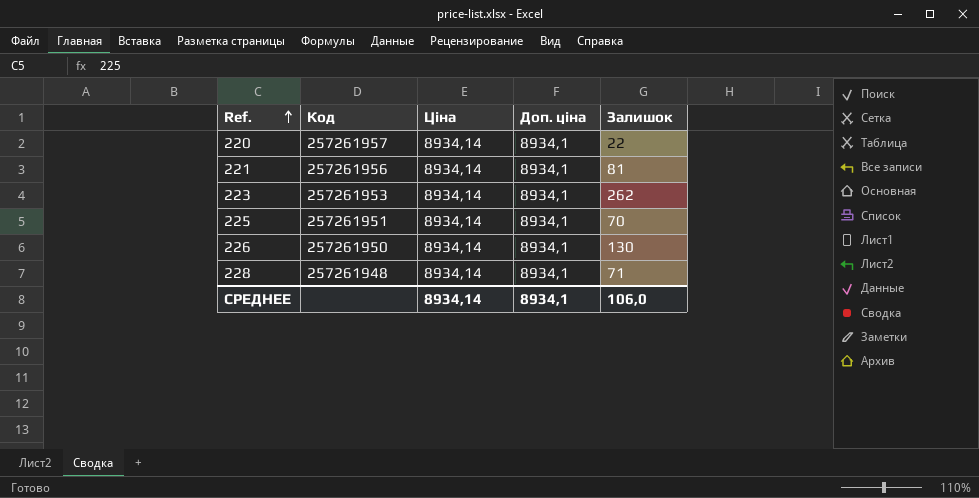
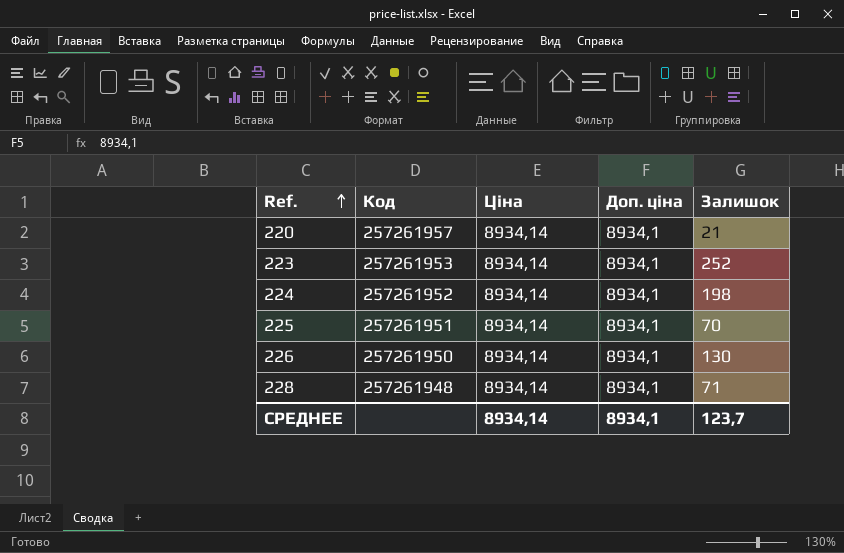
row 221: 257261956 | 8934,14 | 8934,1 | 81 -> none
220 | Залишок: 22 -> 21
223 | Залишок: 262 -> 252
row 224: none -> 257261952 | 8934,14 | 8934,1 | 198
СРЕДНЕЕ | Залишок: 106,0 -> 123,7

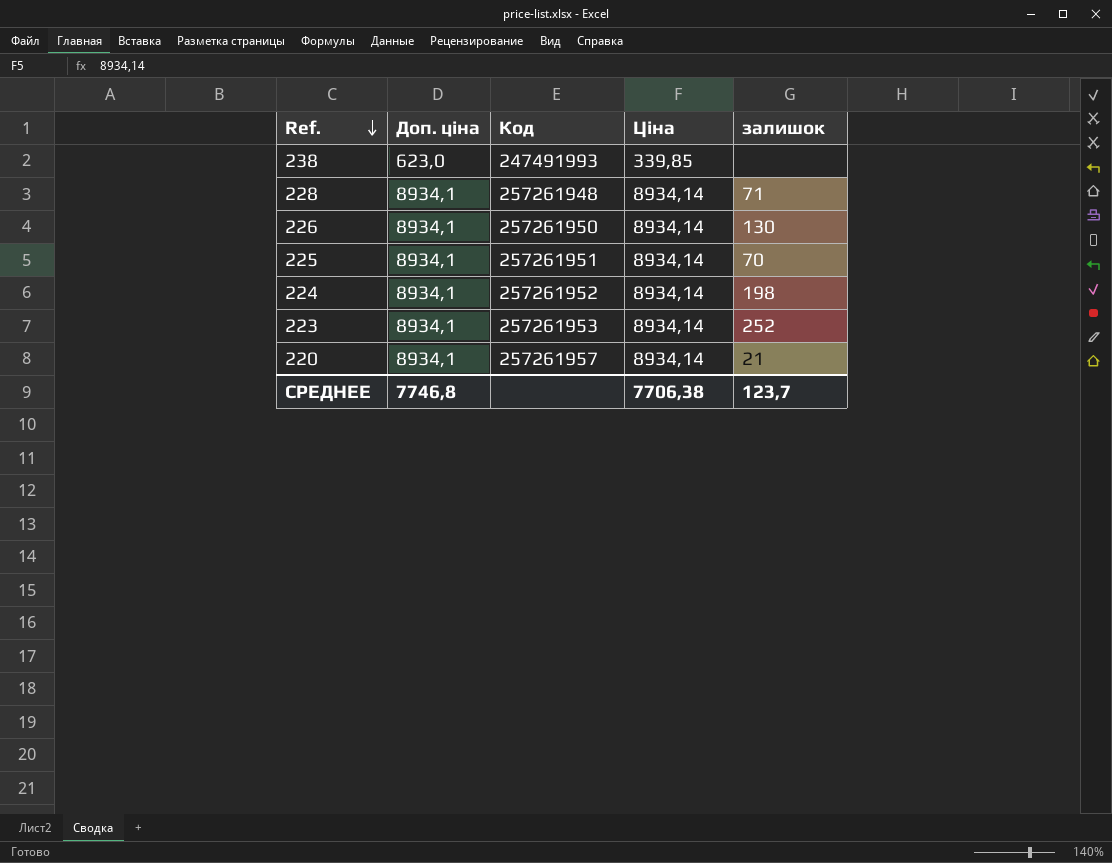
row order: Ref. ascending -> Ref. descending
column Доп. ціна | position: 4 -> 2
column name: Залишок -> залишок
row 238: none -> 623,0 | 247491993 | 339,85 | none
СРЕДНЕЕ | Доп. ціна: 8934,1 -> 7746,8
СРЕДНЕЕ | Ціна: 8934,14 -> 7706,38

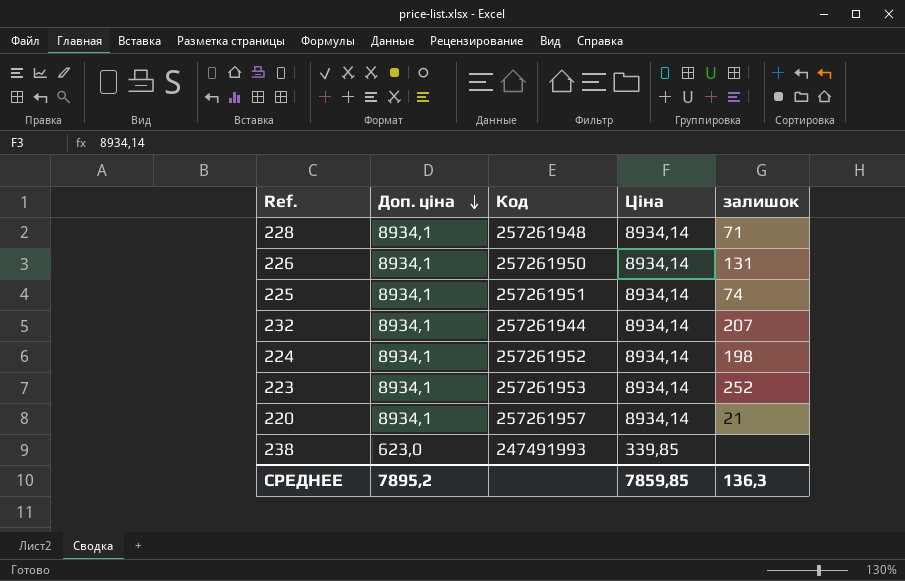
row order: Ref. descending -> Доп. ціна descending
226 | залишок: 130 -> 131
225 | залишок: 70 -> 74
row 232: none -> 8934,1 | 257261944 | 8934,14 | 207
СРЕДНЕЕ | Доп. ціна: 7746,8 -> 7895,2
СРЕДНЕЕ | Ціна: 7706,38 -> 7859,85
СРЕДНЕЕ | залишок: 123,7 -> 136,3

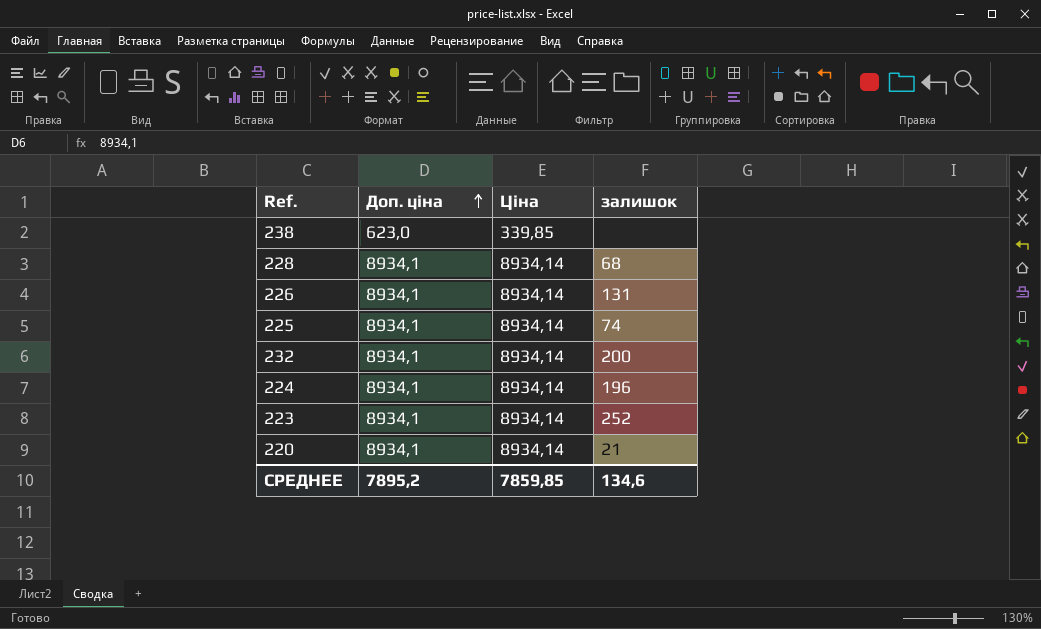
row order: Доп. ціна descending -> Доп. ціна ascending
column Код | position: 3 -> none
228 | залишок: 71 -> 68
232 | залишок: 207 -> 200
224 | залишок: 198 -> 196
СРЕДНЕЕ | залишок: 136,3 -> 134,6

